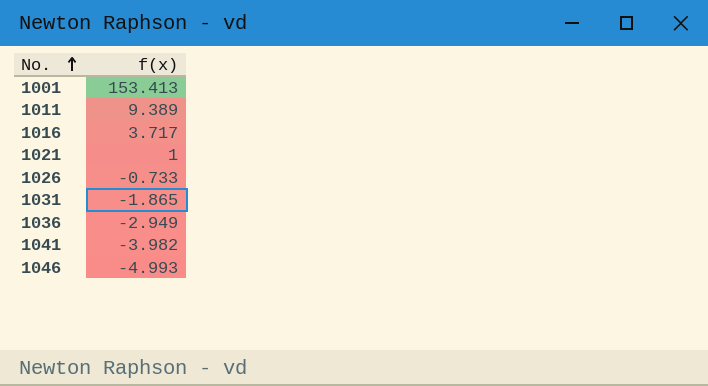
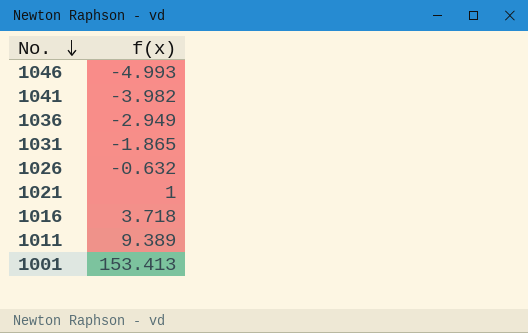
row order: No. ascending -> No. descending
1026 | f(x): -0.733 -> -0.632
1016 | f(x): 3.717 -> 3.718

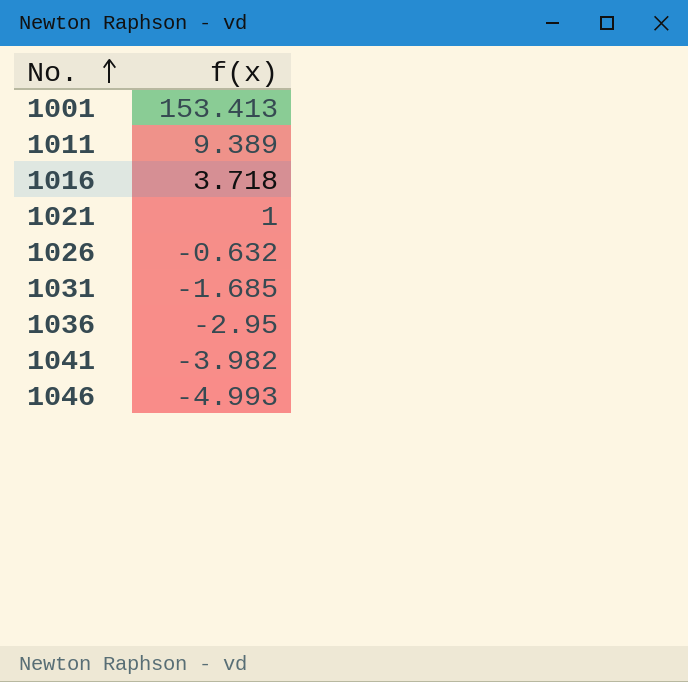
row order: No. descending -> No. ascending
1031 | f(x): -1.865 -> -1.685
1036 | f(x): -2.949 -> -2.95

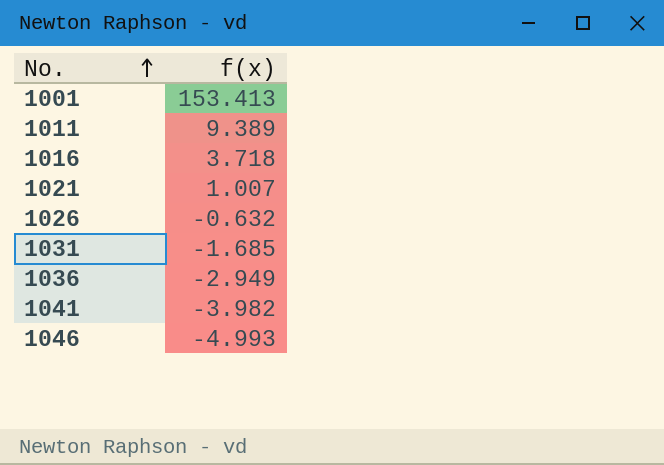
1021 | f(x): 1 -> 1.007
1036 | f(x): -2.95 -> -2.949

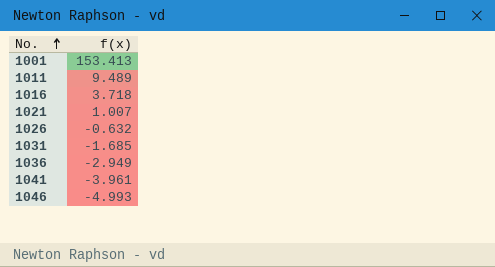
1011 | f(x): 9.389 -> 9.489
1041 | f(x): -3.982 -> -3.961

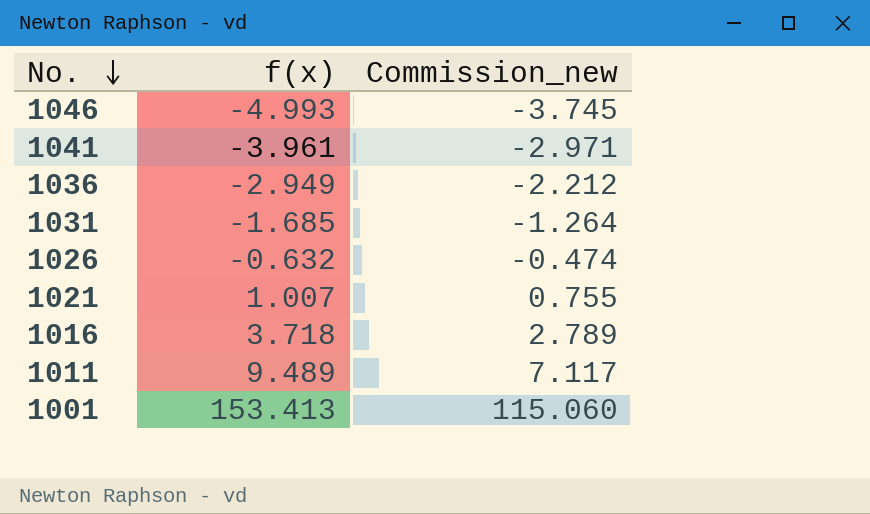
row order: No. ascending -> No. descending
column Commission_new | formula: none -> [f(x)] * 0.75

